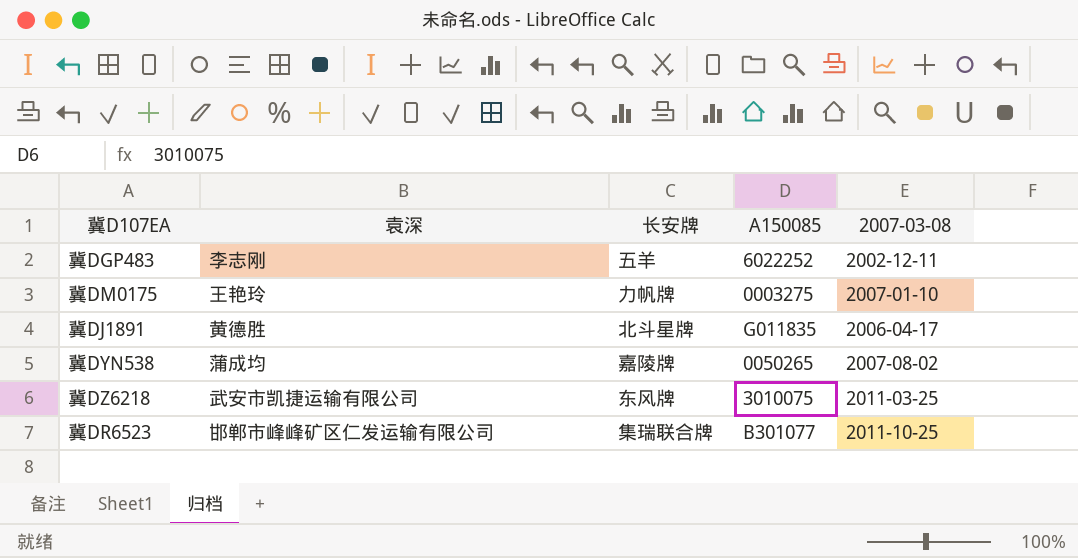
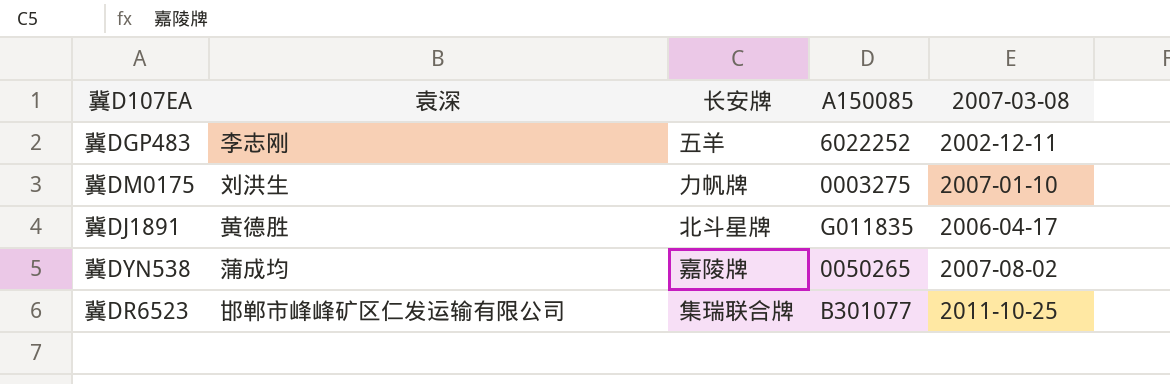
row 冀DZ6218: 武安市凯捷运输有限公司 | 东风牌 | 3010075 | 2011-03-25 -> none
冀DM0175 | 袁深: 王艳玲 -> 刘洪生

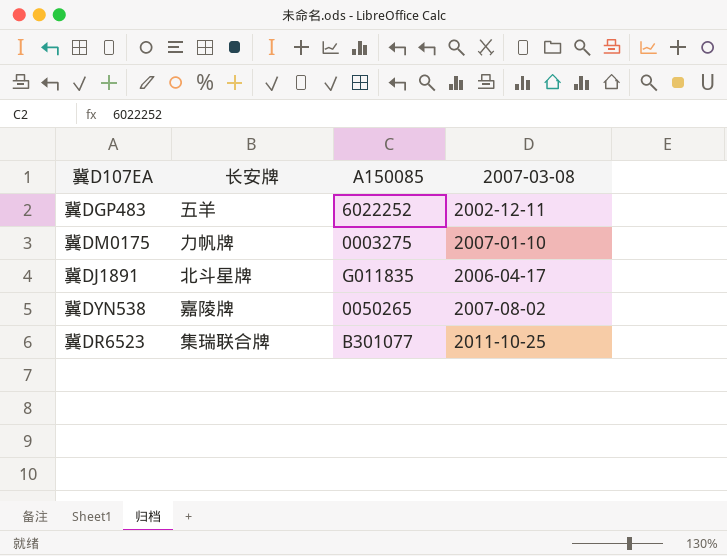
column 袁深 | position: 2 -> none

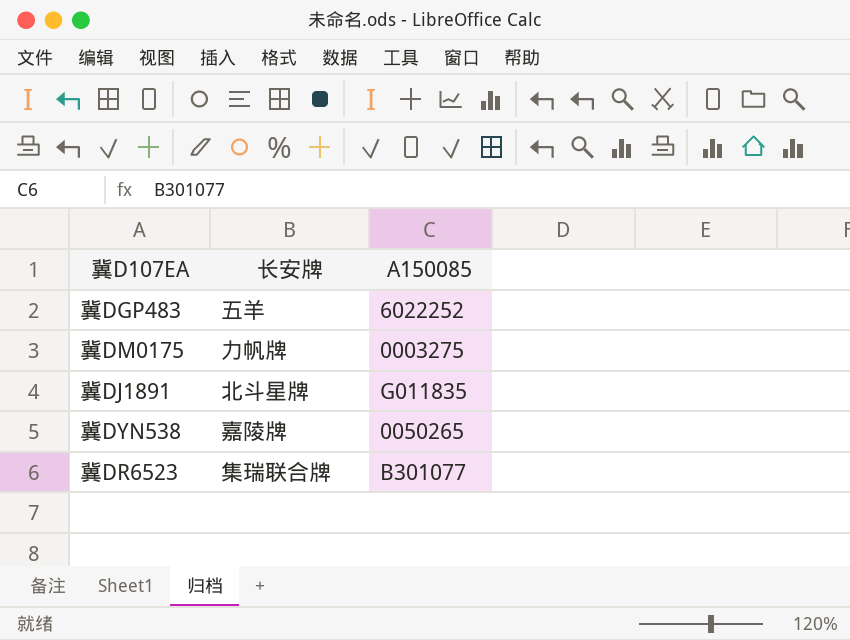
column 2007-03-08 | position: 4 -> none

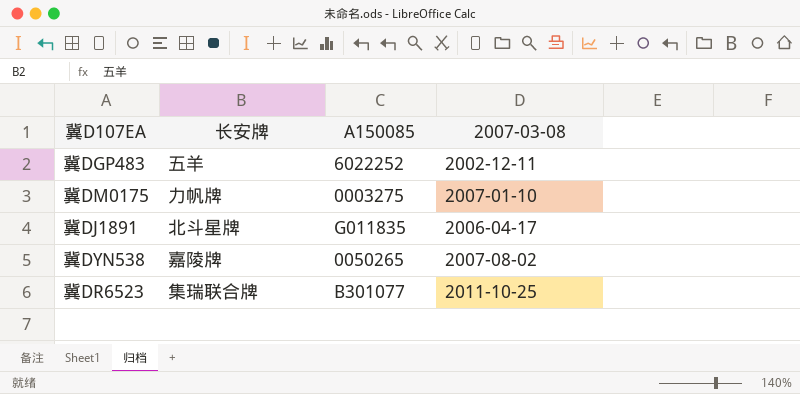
column 2007-03-08 | position: none -> 4

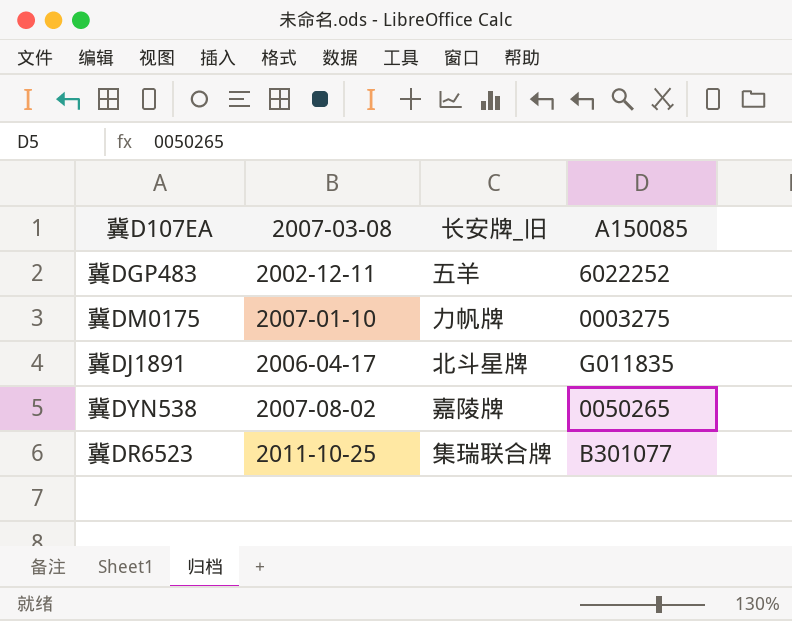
column 2007-03-08 | position: 4 -> 2
column name: 长安牌 -> 长安牌_旧

